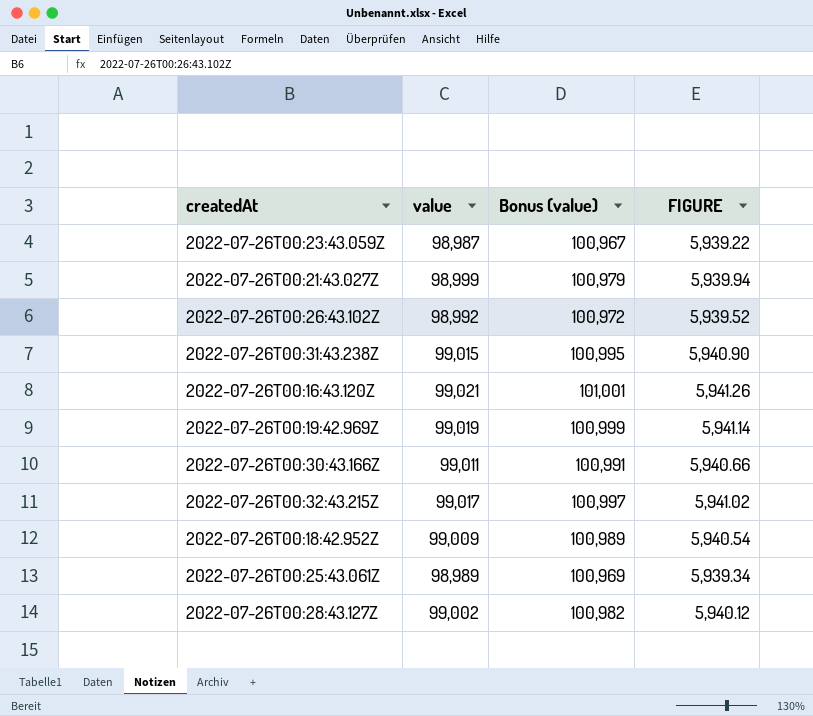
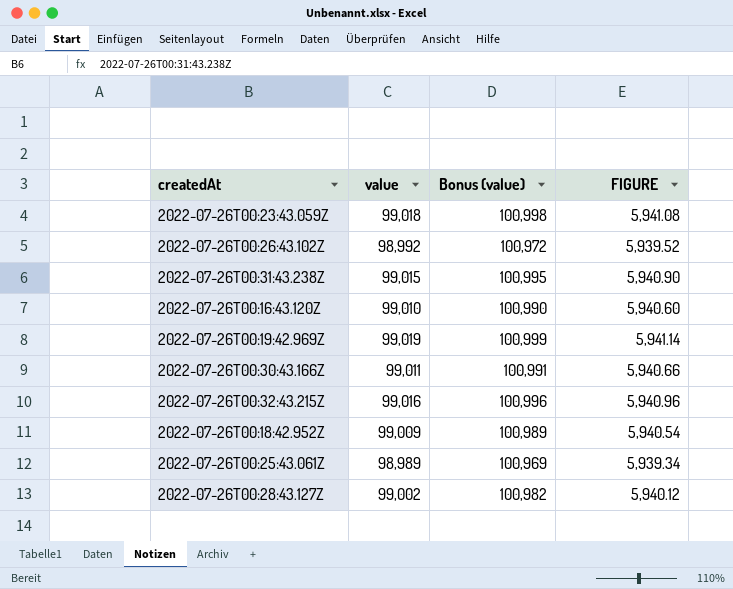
row 2022-07-26T00:21:43.027Z: 98,999 | 100,979 | 5,939.94 -> none
2022-07-26T00:23:43.059Z | value: 98,987 -> 99,018
2022-07-26T00:23:43.059Z | Bonus (value): 100,967 -> 100,998
2022-07-26T00:23:43.059Z | FIGURE: 5,939.22 -> 5,941.08
2022-07-26T00:16:43.120Z | value: 99,021 -> 99,010
2022-07-26T00:16:43.120Z | Bonus (value): 101,001 -> 100,990
2022-07-26T00:16:43.120Z | FIGURE: 5,941.26 -> 5,940.60
2022-07-26T00:32:43.215Z | value: 99,017 -> 99,016
2022-07-26T00:32:43.215Z | Bonus (value): 100,997 -> 100,996
2022-07-26T00:32:43.215Z | FIGURE: 5,941.02 -> 5,940.96

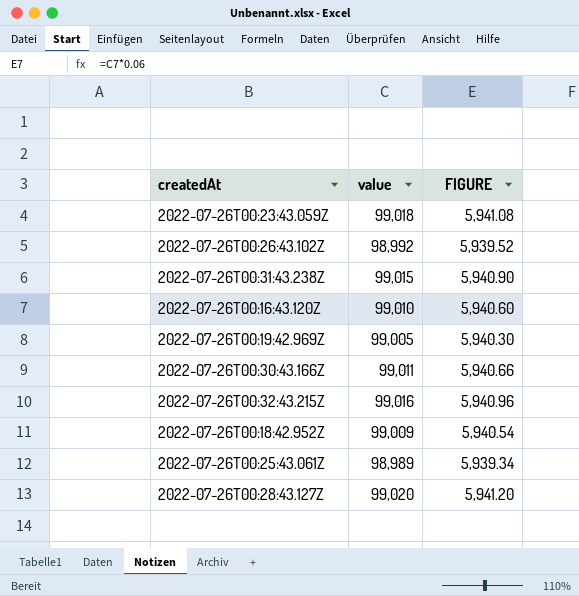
column Bonus (value) | formula: [value] * 1.02 -> none
2022-07-26T00:19:42.969Z | value: 99,019 -> 99,005
2022-07-26T00:19:42.969Z | FIGURE: 5,941.14 -> 5,940.30
2022-07-26T00:28:43.127Z | value: 99,002 -> 99,020
2022-07-26T00:28:43.127Z | FIGURE: 5,940.12 -> 5,941.20

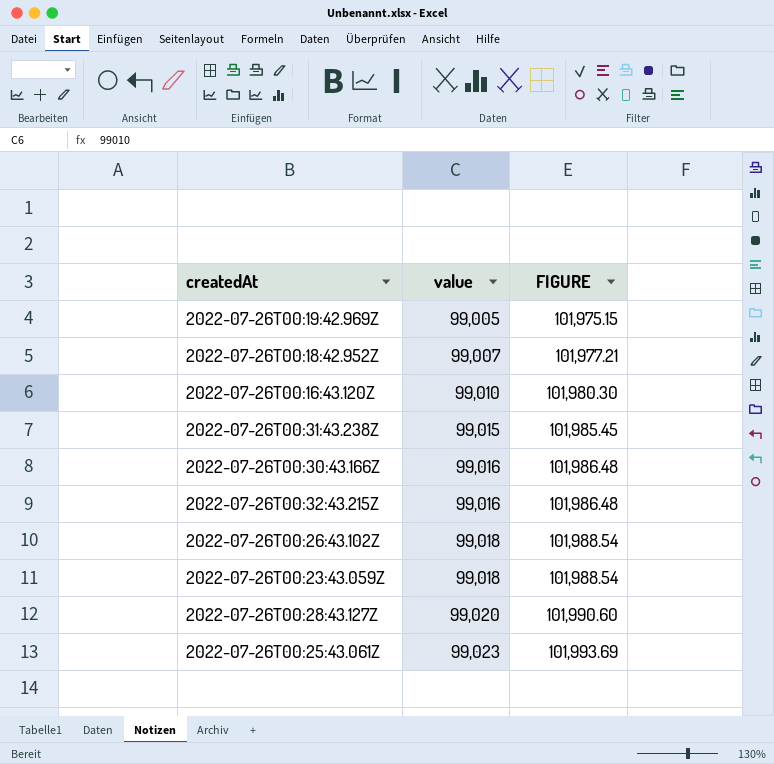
row order: none -> value ascending
column FIGURE | formula: [value] * 0.06 -> [value] * 1.03
2022-07-26T00:18:42.952Z | value: 99,009 -> 99,007
2022-07-26T00:30:43.166Z | value: 99,011 -> 99,016
2022-07-26T00:26:43.102Z | value: 98,992 -> 99,018
2022-07-26T00:25:43.061Z | value: 98,989 -> 99,023

